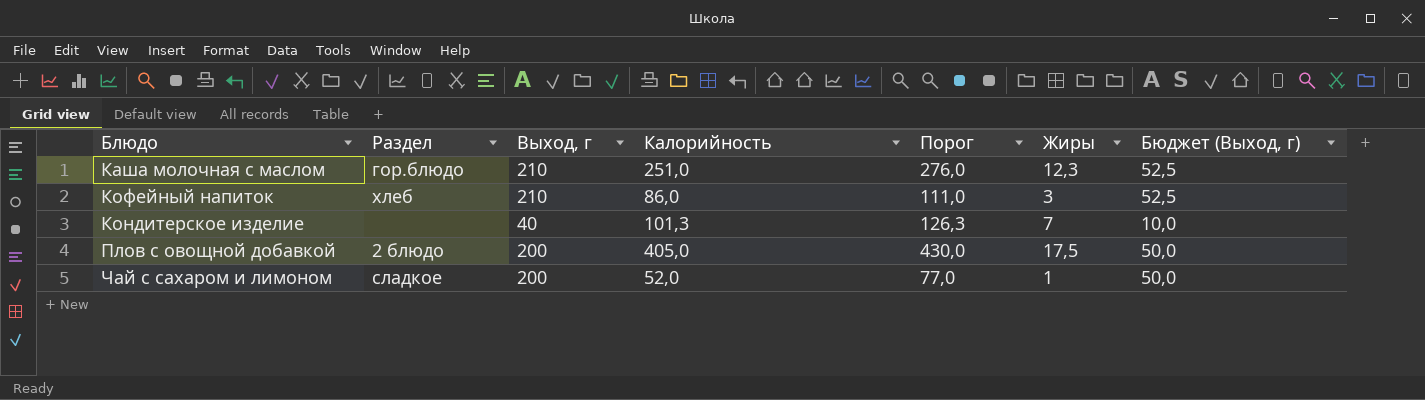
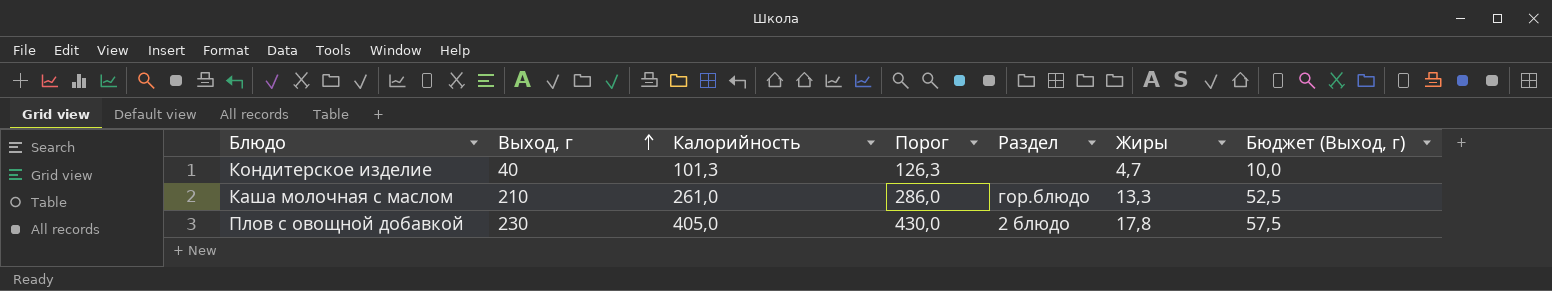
row order: none -> Выход, г ascending
column Раздел | position: 2 -> 5
row Кофейный напиток: хлеб | 210 | 86,0 | 111,0 | 3 | 52,5 -> none
row Чай с сахаром и лимоном: сладкое | 200 | 52,0 | 77,0 | 1 | 50,0 -> none
Кондитерское изделие | Жиры: 7 -> 4,7
Каша молочная с маслом | Калорийность: 251,0 -> 261,0
Каша молочная с маслом | Порог: 276,0 -> 286,0
Каша молочная с маслом | Жиры: 12,3 -> 13,3
Плов с овощной добавкой | Выход, г: 200 -> 230
Плов с овощной добавкой | Жиры: 17,5 -> 17,8
Плов с овощной добавкой | Бюджет (Выход, г): 50,0 -> 57,5

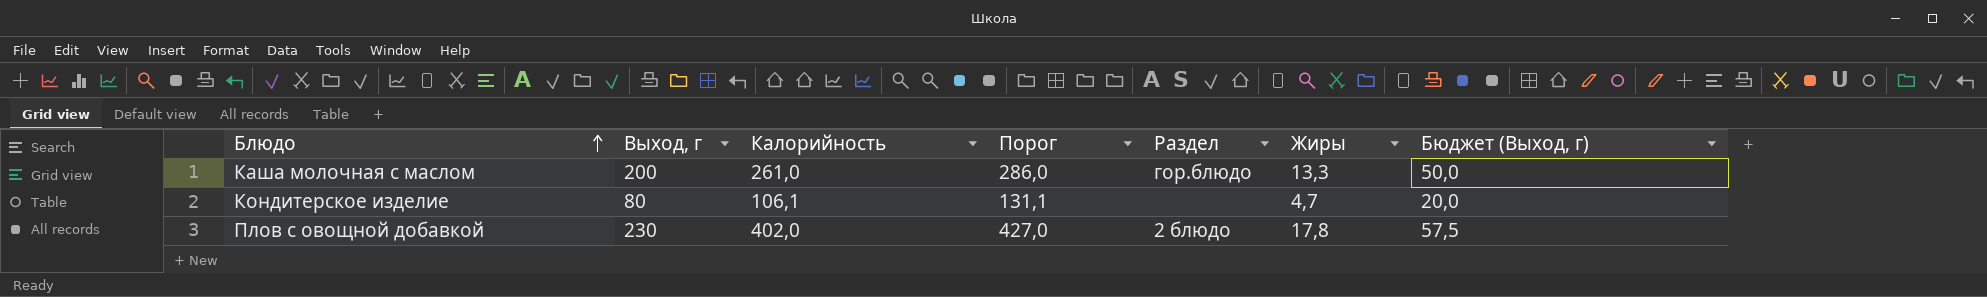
row order: Выход, г ascending -> Блюдо ascending
Каша молочная с маслом | Выход, г: 210 -> 200
Каша молочная с маслом | Бюджет (Выход, г): 52,5 -> 50,0
Кондитерское изделие | Выход, г: 40 -> 80
Кондитерское изделие | Калорийность: 101,3 -> 106,1
Кондитерское изделие | Порог: 126,3 -> 131,1
Кондитерское изделие | Бюджет (Выход, г): 10,0 -> 20,0
Плов с овощной добавкой | Калорийность: 405,0 -> 402,0
Плов с овощной добавкой | Порог: 430,0 -> 427,0

